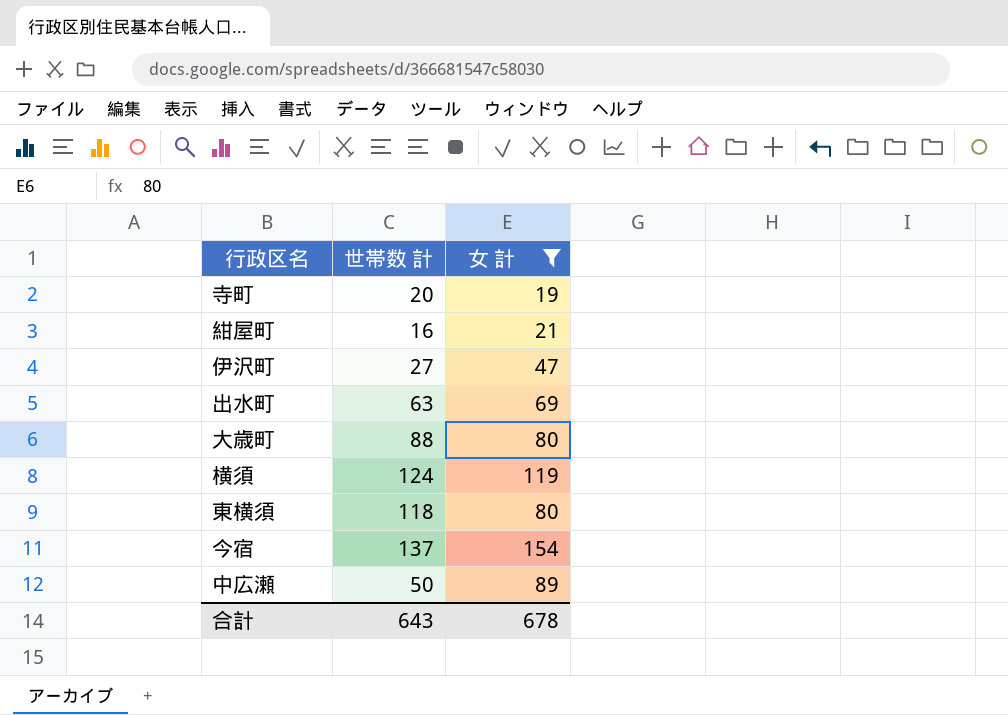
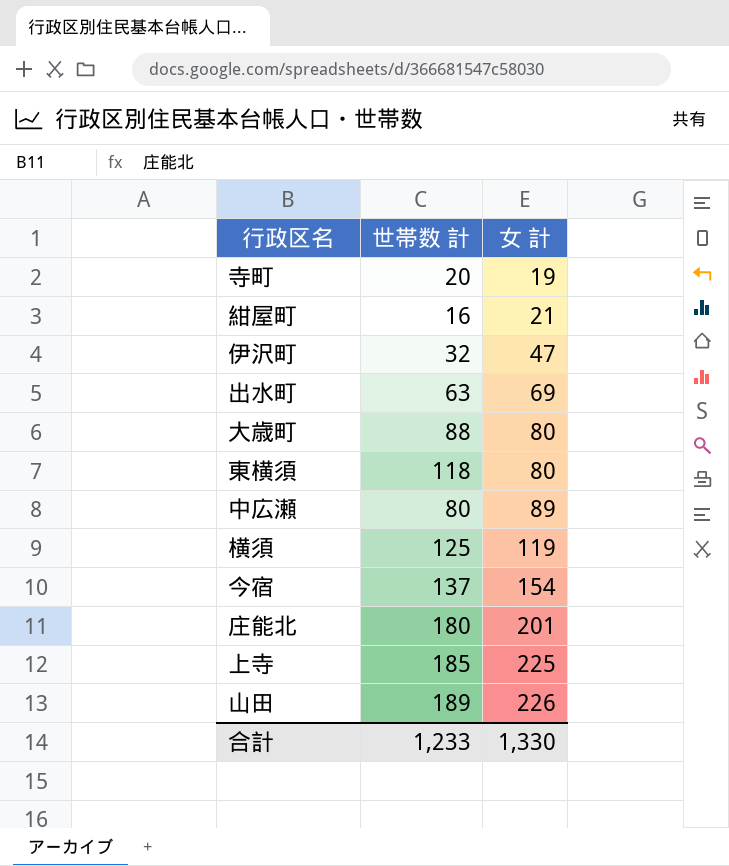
filter: 女 計 <= 154 -> none
row order: none -> 女 計 ascending
伊沢町 | 世帯数 計: 27 -> 32
中広瀬 | 世帯数 計: 50 -> 80
横須 | 世帯数 計: 124 -> 125
合計 | 世帯数 計: 643 -> 1,233
合計 | 女 計: 678 -> 1,330

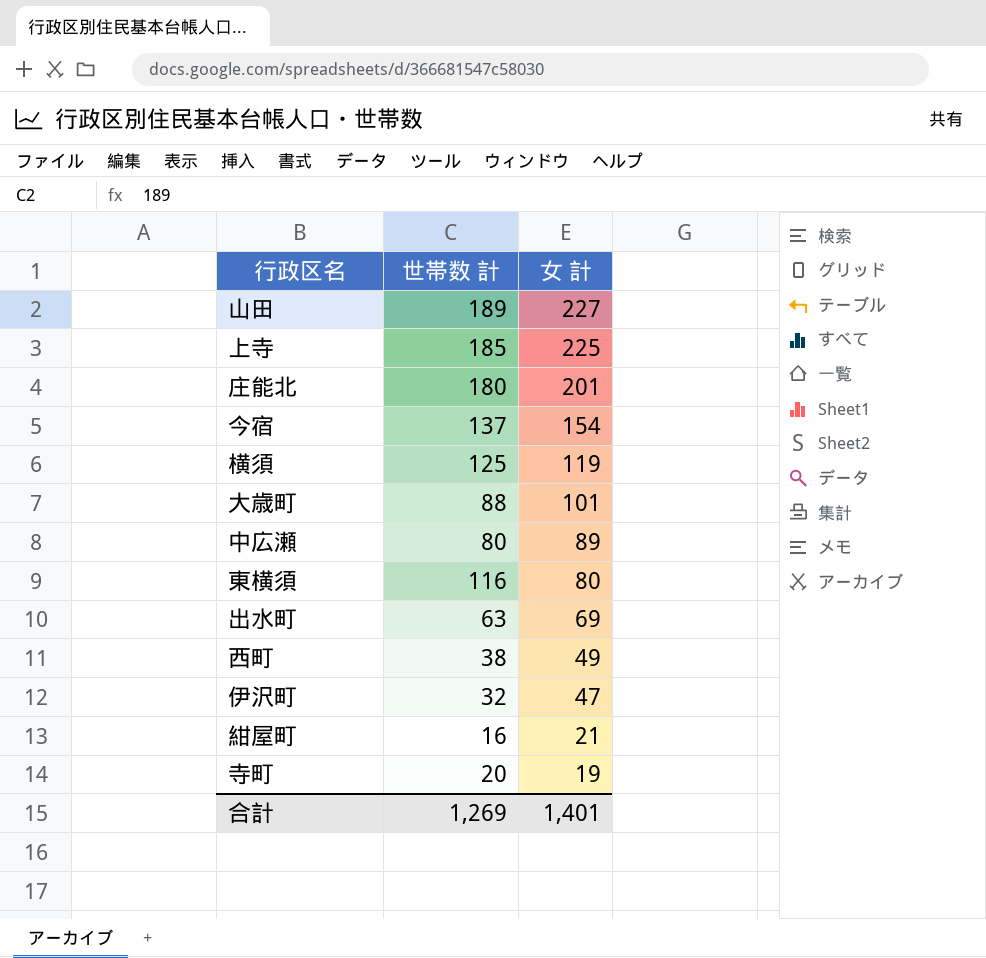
row order: 女 計 ascending -> 女 計 descending
山田 | 女 計: 226 -> 227
大歳町 | 女 計: 80 -> 101
東横須 | 世帯数 計: 118 -> 116
row 西町: none -> 38 | 49
合計 | 世帯数 計: 1,233 -> 1,269
合計 | 女 計: 1,330 -> 1,401

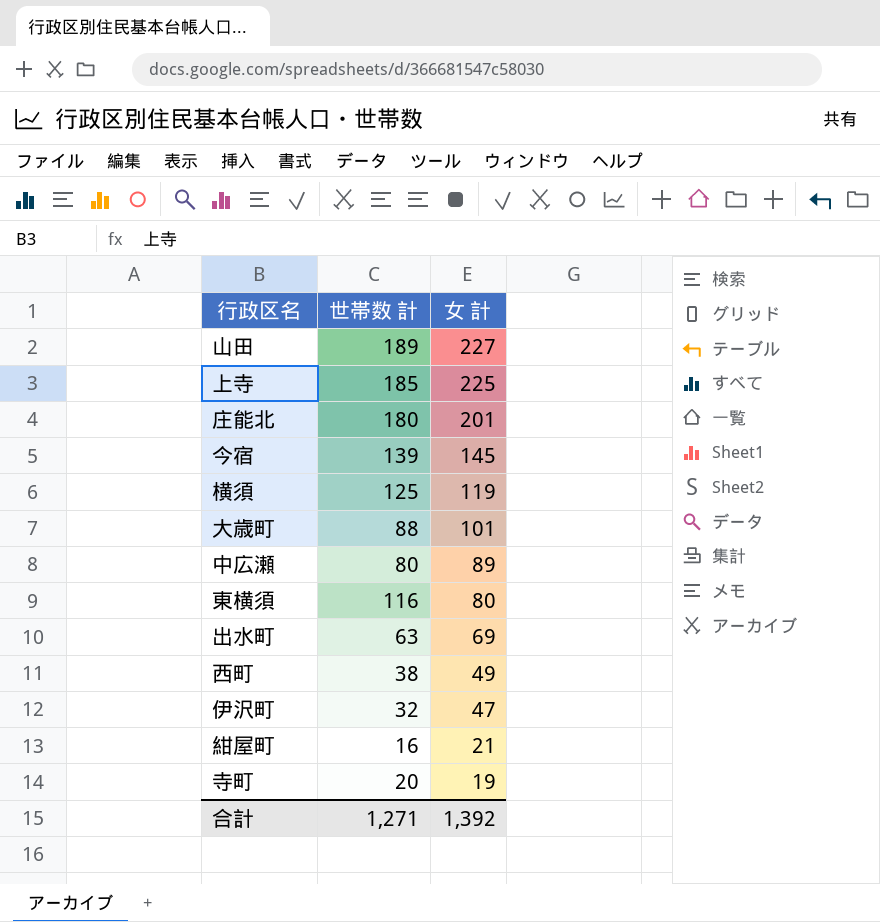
今宿 | 世帯数 計: 137 -> 139
今宿 | 女 計: 154 -> 145
合計 | 世帯数 計: 1,269 -> 1,271
合計 | 女 計: 1,401 -> 1,392

